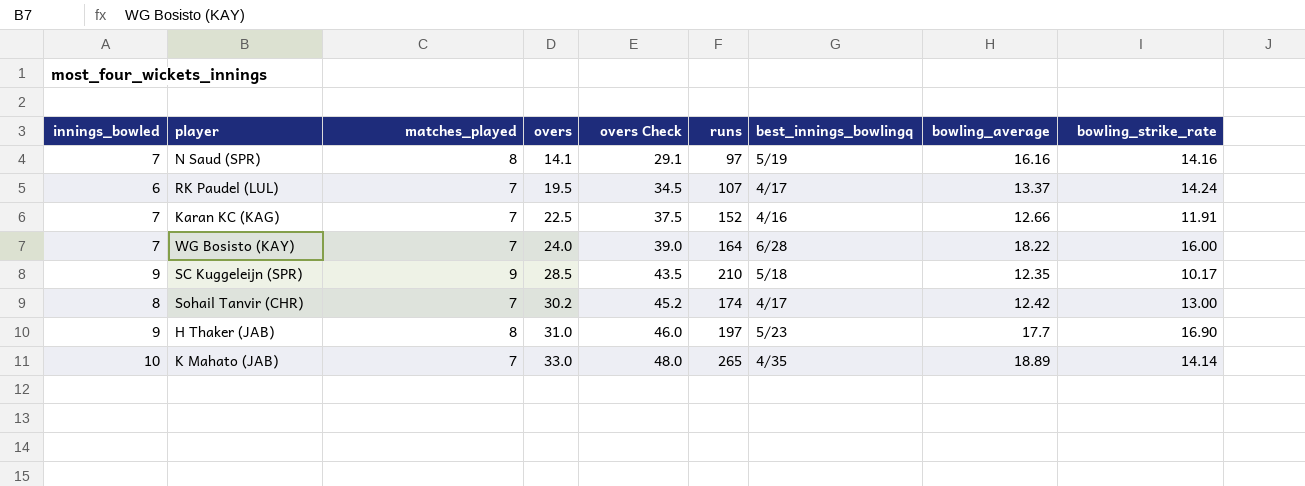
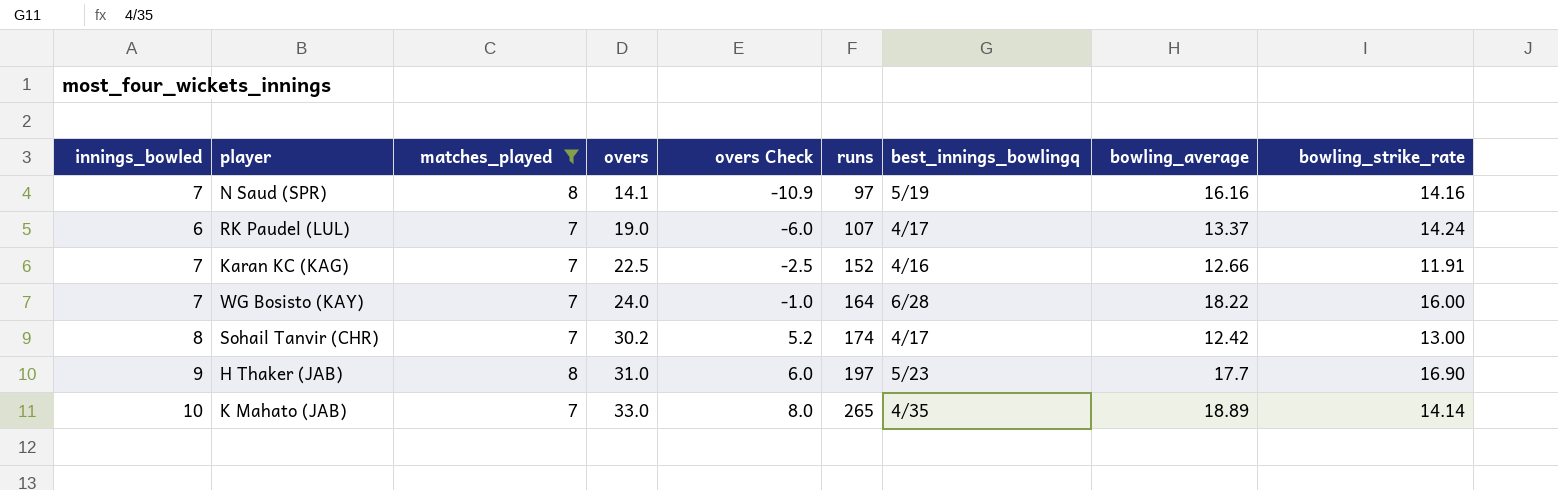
filter: none -> matches_played != 9
column overs Check | formula: [overs] + 15 -> [overs] - 25
RK Paudel (LUL) | overs: 19.5 -> 19.0

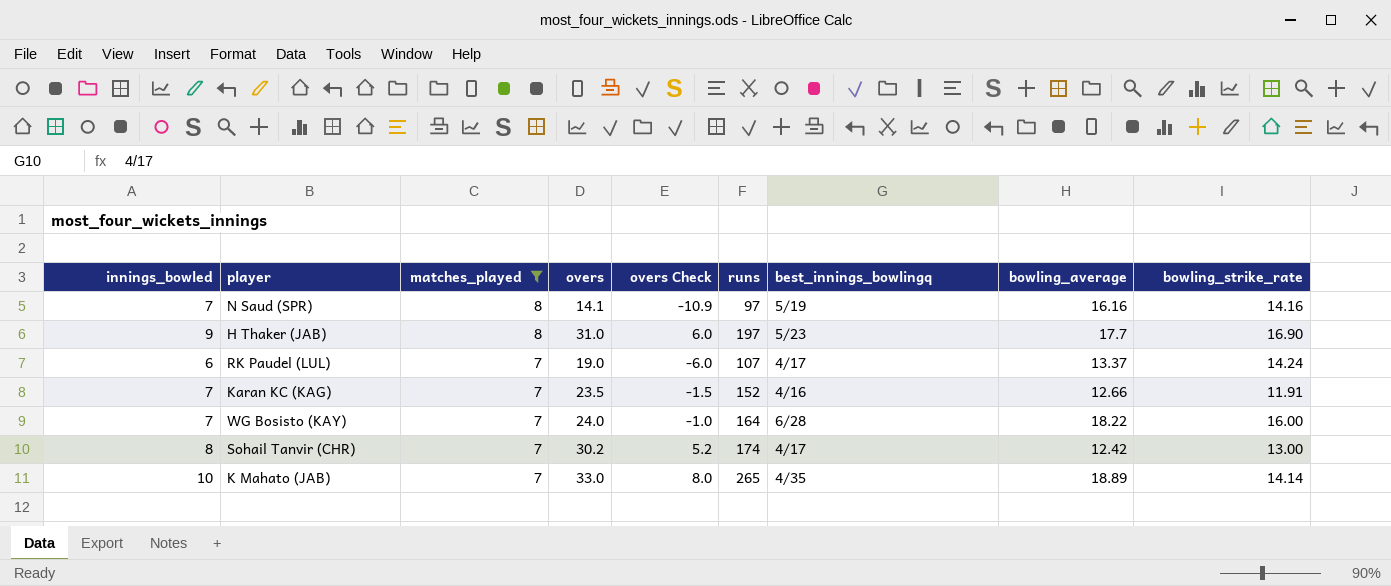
row order: overs ascending -> matches_played descending
Karan KC (KAG) | overs: 22.5 -> 23.5
Karan KC (KAG) | overs Check: -2.5 -> -1.5

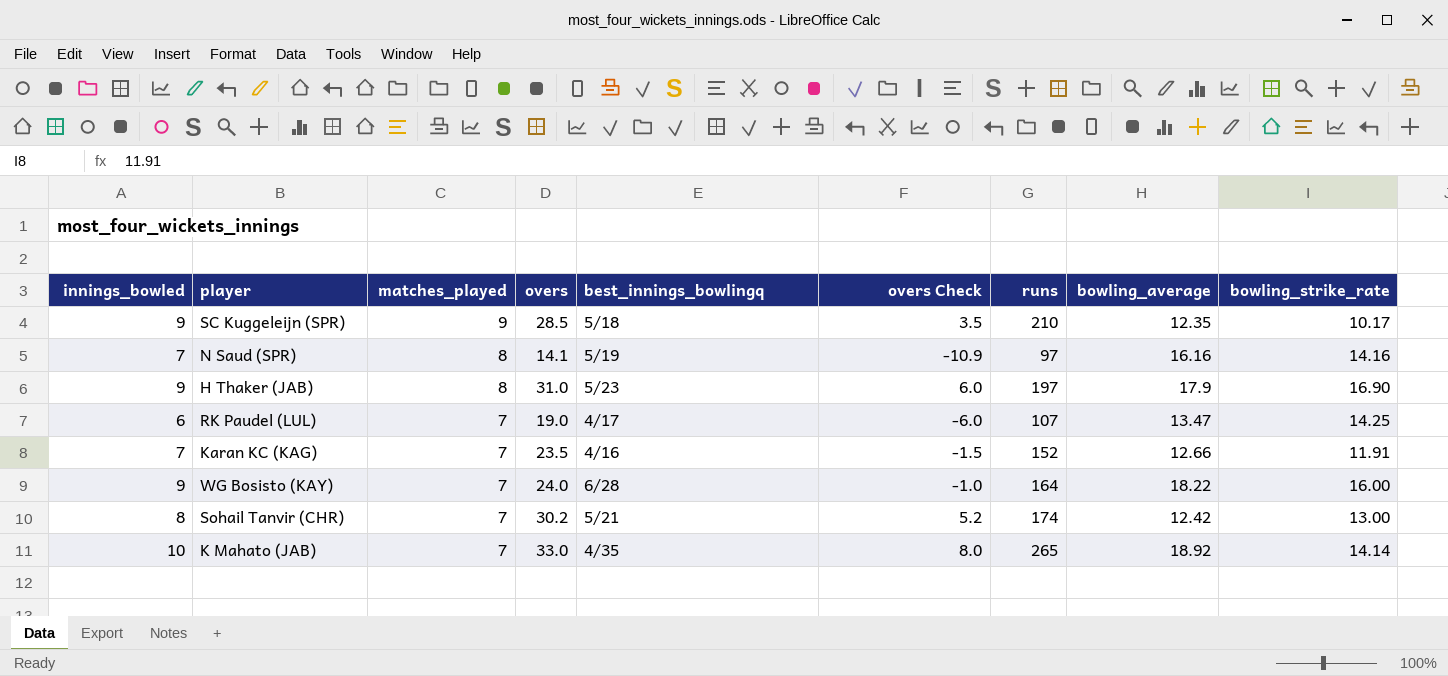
filter: matches_played != 9 -> none
column best_innings_bowlingq | position: 7 -> 5
H Thaker (JAB) | bowling_average: 17.7 -> 17.9
RK Paudel (LUL) | bowling_average: 13.37 -> 13.47
RK Paudel (LUL) | bowling_strike_rate: 14.24 -> 14.25
WG Bosisto (KAY) | innings_bowled: 7 -> 9
Sohail Tanvir (CHR) | best_innings_bowlingq: 4/17 -> 5/21
K Mahato (JAB) | bowling_average: 18.89 -> 18.92

